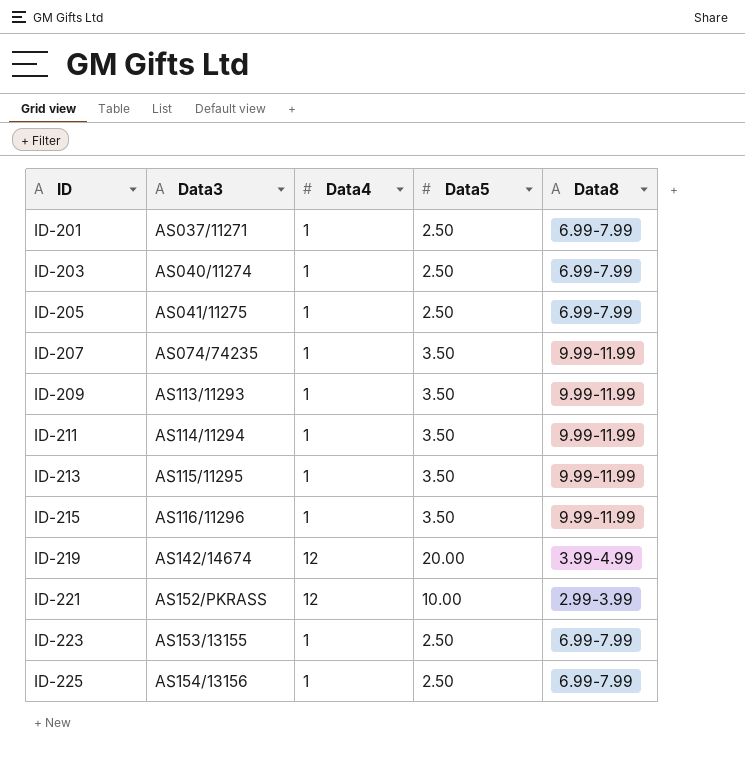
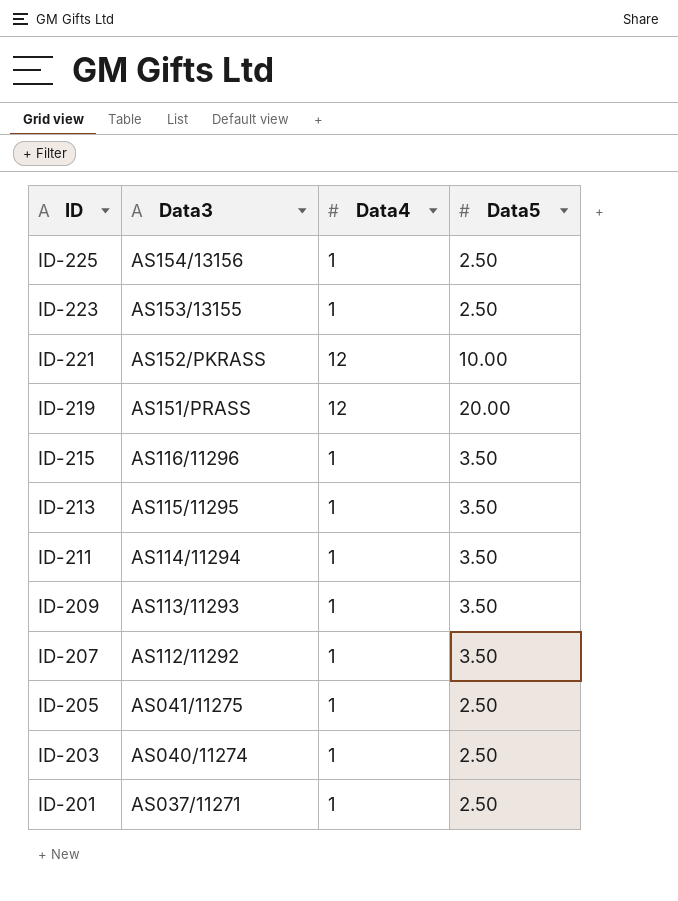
row order: ID ascending -> ID descending
column Data8 | position: 5 -> none
ID-219 | Data3: AS142/14674 -> AS151/PRASS
ID-207 | Data3: AS074/74235 -> AS112/11292

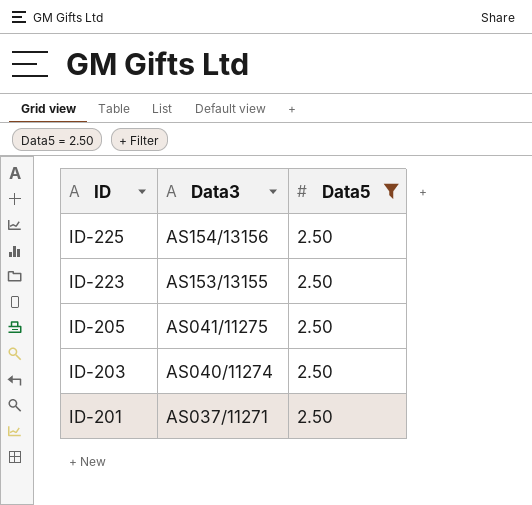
filter: none -> Data5 = 2.50
column Data4 | position: 3 -> none

